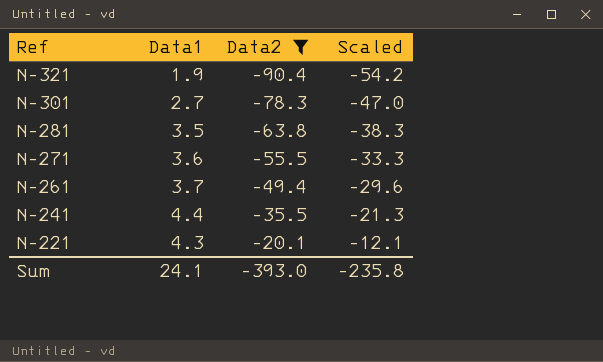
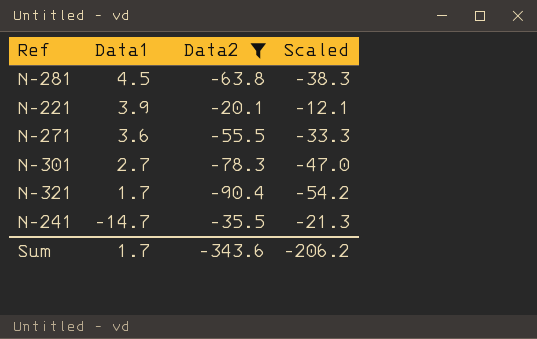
row order: Ref descending -> Data1 descending
row N-261: 3.7 | -49.4 | -29.6 -> none
N-281 | Data1: 3.5 -> 4.5
N-221 | Data1: 4.3 -> 3.9
N-321 | Data1: 1.9 -> 1.7
N-241 | Data1: 4.4 -> -14.7
Sum | Data1: 24.1 -> 1.7
Sum | Data2: -393.0 -> -343.6
Sum | Scaled: -235.8 -> -206.2

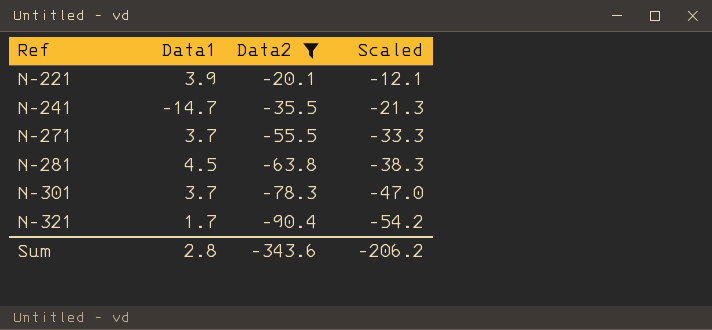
row order: Data1 descending -> Ref ascending
N-271 | Data1: 3.6 -> 3.7
N-301 | Data1: 2.7 -> 3.7
Sum | Data1: 1.7 -> 2.8

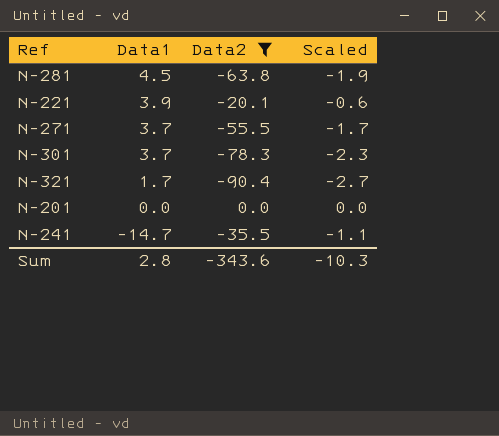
row order: Ref ascending -> Data1 descending
column Scaled | formula: [Data2] * 0.6 -> [Data2] * 0.03
row N-201: none -> 0.0 | 0.0 | 0.0
Sum | Scaled: -206.2 -> -10.3

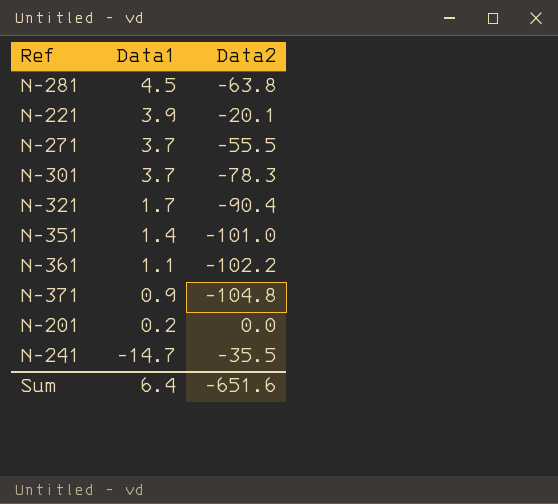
filter: Data2 >= -90.4 -> none
column Scaled | formula: [Data2] * 0.03 -> none
N-201 | Data1: 0.0 -> 0.2
Sum | Data1: 2.8 -> 6.4
Sum | Data2: -343.6 -> -651.6

